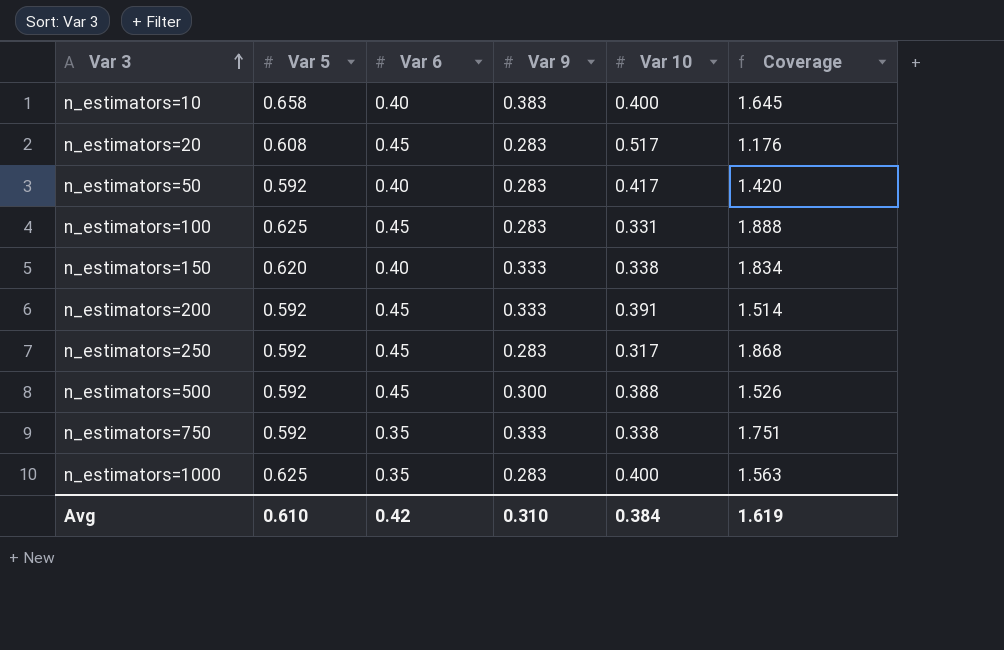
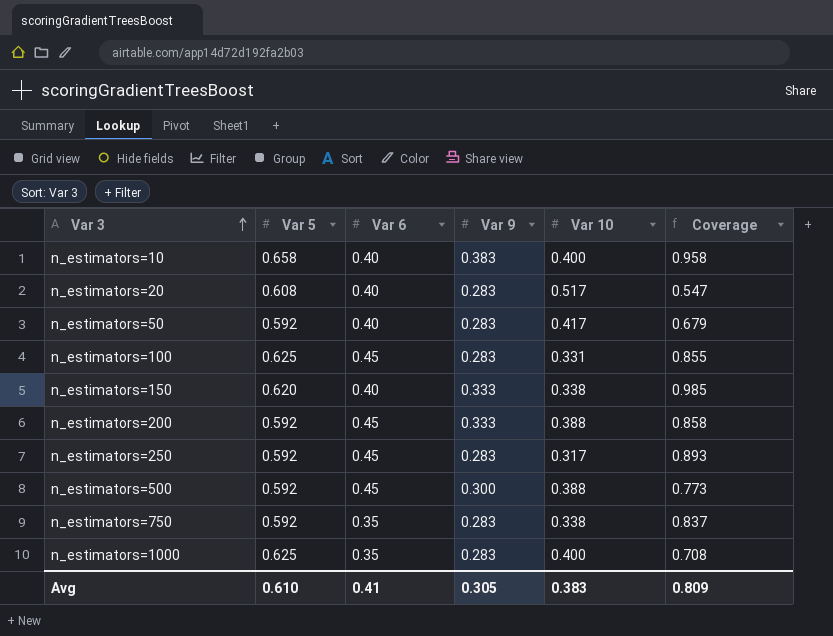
column Coverage | formula: [Var 5] / [Var 10] -> [Var 9] / [Var 10]
n_estimators=20 | Var 6: 0.45 -> 0.40
n_estimators=200 | Var 10: 0.391 -> 0.388
n_estimators=750 | Var 9: 0.333 -> 0.283
Avg | Var 6: 0.42 -> 0.41
Avg | Var 9: 0.310 -> 0.305
Avg | Var 10: 0.384 -> 0.383
Avg | Coverage: 1.619 -> 0.809

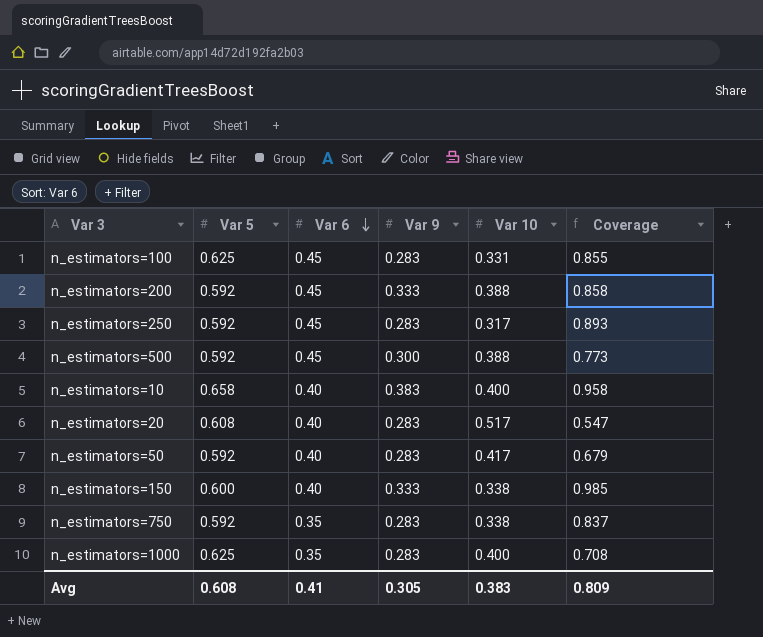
row order: Var 3 ascending -> Var 6 descending
n_estimators=150 | Var 5: 0.620 -> 0.600
Avg | Var 5: 0.610 -> 0.608

